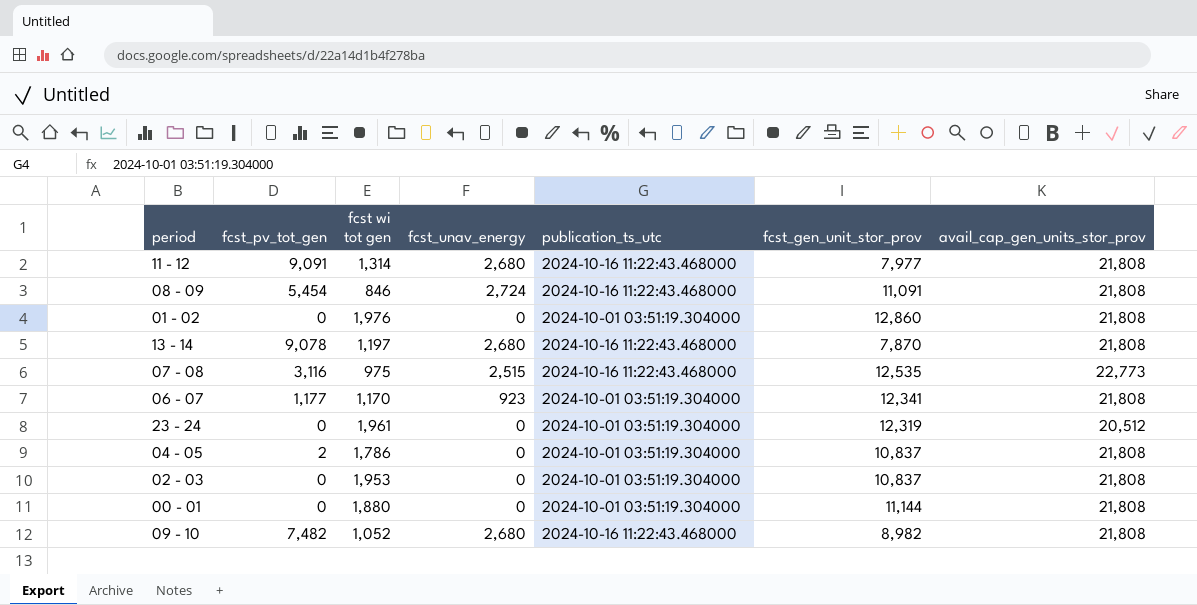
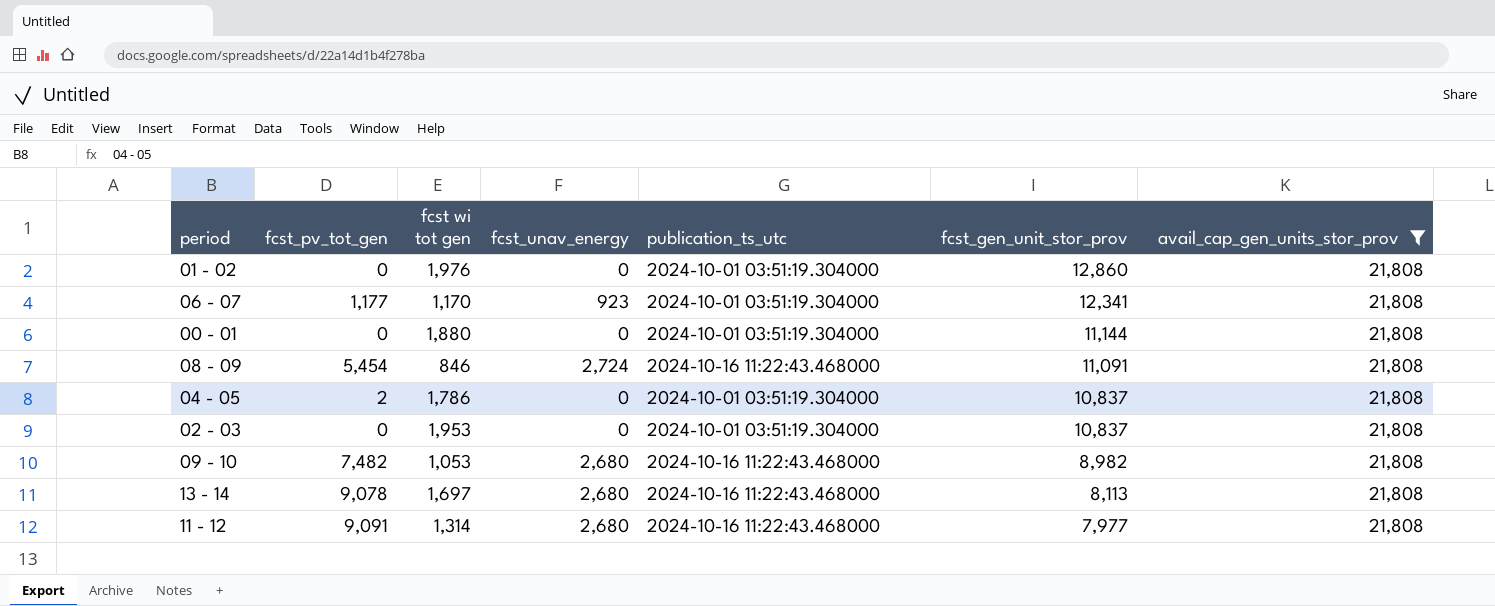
filter: none -> avail_cap_gen_units_stor_prov = 21,808
row order: none -> fcst_gen_unit_stor_prov descending
09 - 10 | fcst wi tot gen: 1,052 -> 1,053
13 - 14 | fcst wi tot gen: 1,197 -> 1,697
13 - 14 | fcst_gen_unit_stor_prov: 7,870 -> 8,113

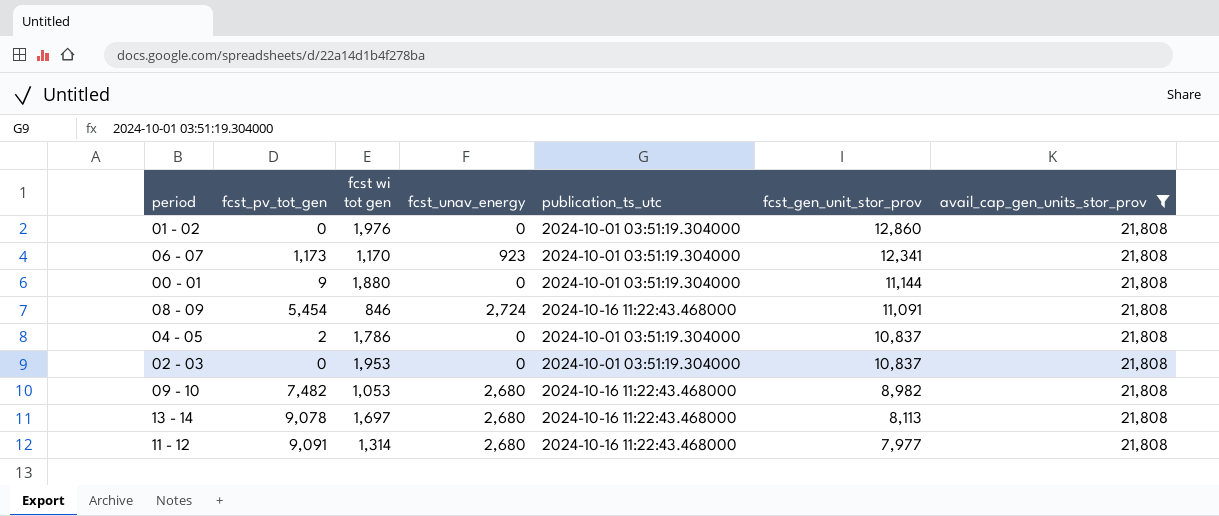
06 - 07 | fcst_pv_tot_gen: 1,177 -> 1,173
00 - 01 | fcst_pv_tot_gen: 0 -> 9

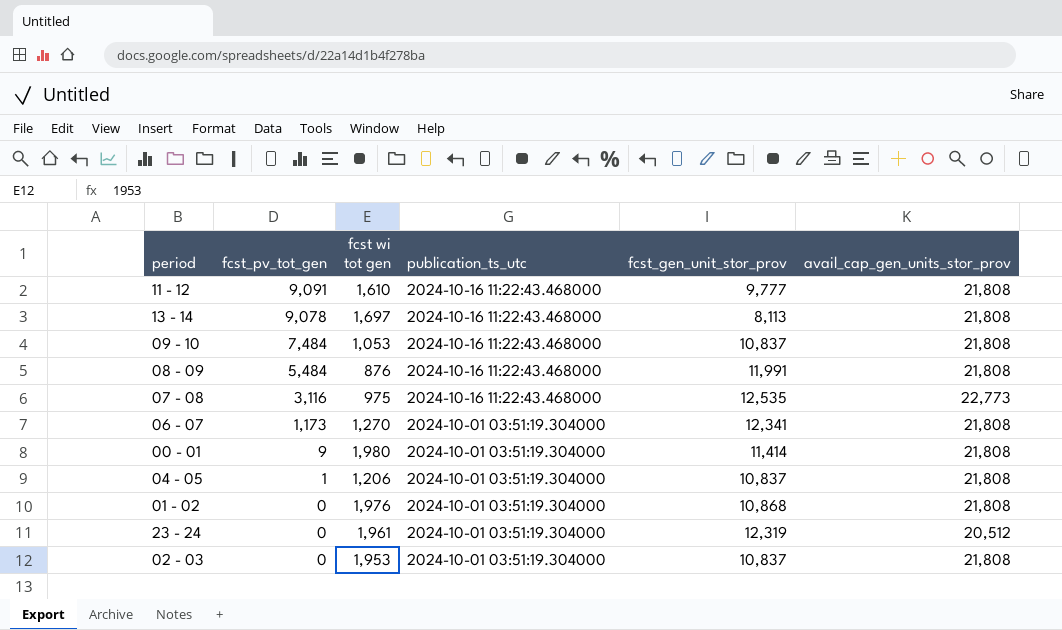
filter: avail_cap_gen_units_stor_prov = 21,808 -> none
row order: fcst_gen_unit_stor_prov descending -> fcst_pv_tot_gen descending
column fcst_unav_energy | position: 4 -> none
11 - 12 | fcst wi tot gen: 1,314 -> 1,610
11 - 12 | fcst_gen_unit_stor_prov: 7,977 -> 9,777
09 - 10 | fcst_pv_tot_gen: 7,482 -> 7,484
09 - 10 | fcst_gen_unit_stor_prov: 8,982 -> 10,837
08 - 09 | fcst_pv_tot_gen: 5,454 -> 5,484
08 - 09 | fcst wi tot gen: 846 -> 876
08 - 09 | fcst_gen_unit_stor_prov: 11,091 -> 11,991
06 - 07 | fcst wi tot gen: 1,170 -> 1,270
00 - 01 | fcst wi tot gen: 1,880 -> 1,980
00 - 01 | fcst_gen_unit_stor_prov: 11,144 -> 11,414
04 - 05 | fcst_pv_tot_gen: 2 -> 1
04 - 05 | fcst wi tot gen: 1,786 -> 1,206
01 - 02 | fcst_gen_unit_stor_prov: 12,860 -> 10,868

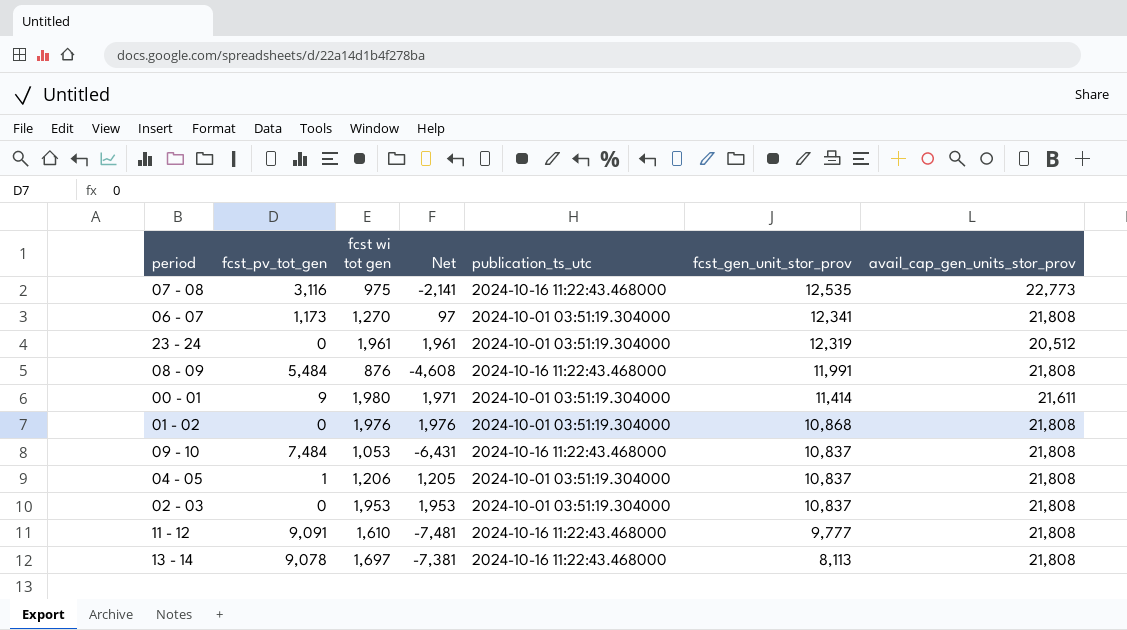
row order: fcst_pv_tot_gen descending -> fcst_gen_unit_stor_prov descending
column Net | formula: none -> [fcst wi tot gen] - [fcst_pv_tot_gen]
00 - 01 | avail_cap_gen_units_stor_prov: 21,808 -> 21,611

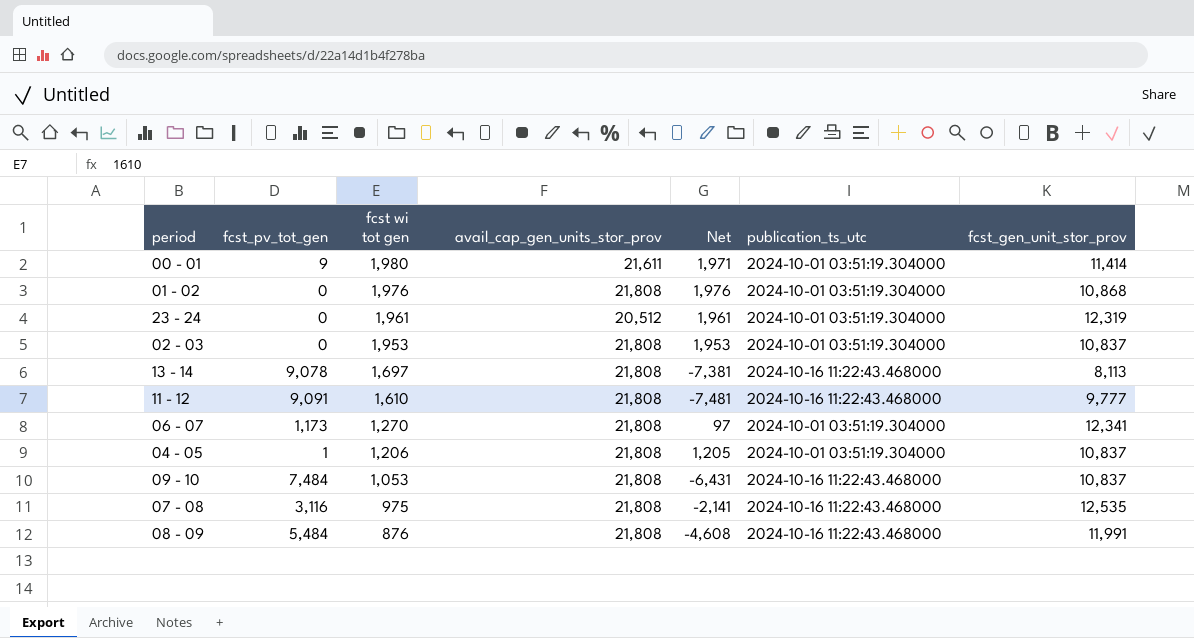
row order: fcst_gen_unit_stor_prov descending -> fcst wi tot gen descending
column avail_cap_gen_units_stor_prov | position: 7 -> 4
07 - 08 | avail_cap_gen_units_stor_prov: 22,773 -> 21,808

